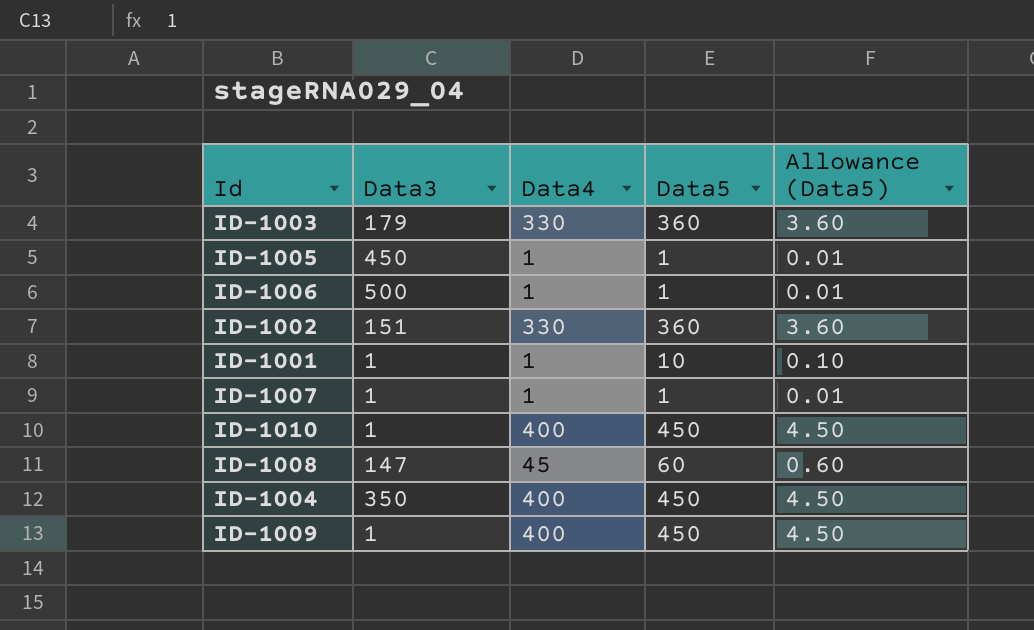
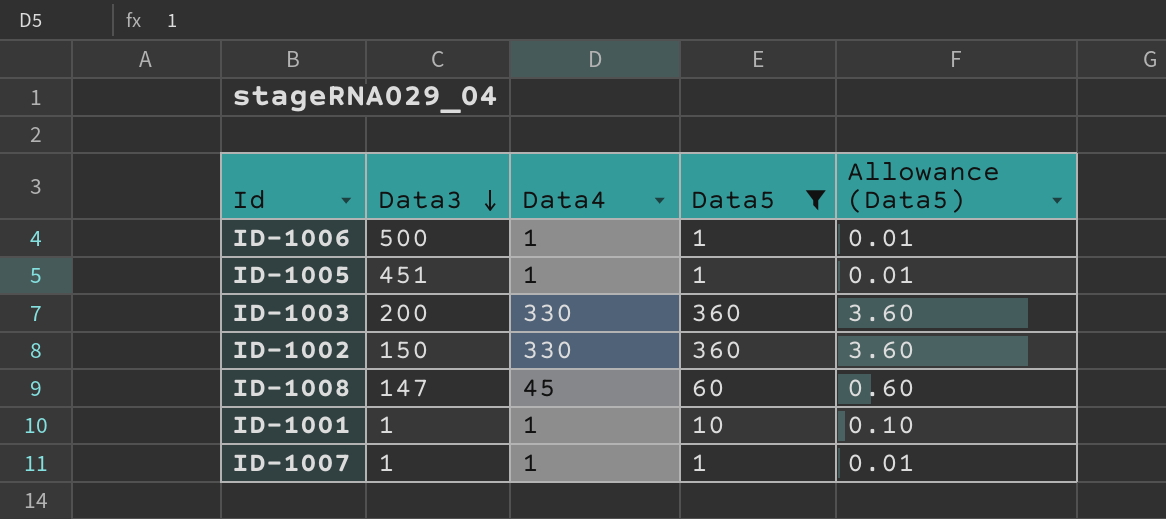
filter: none -> Data5 != 450
row order: none -> Data3 descending
ID-1005 | Data3: 450 -> 451
ID-1003 | Data3: 179 -> 200
ID-1002 | Data3: 151 -> 150

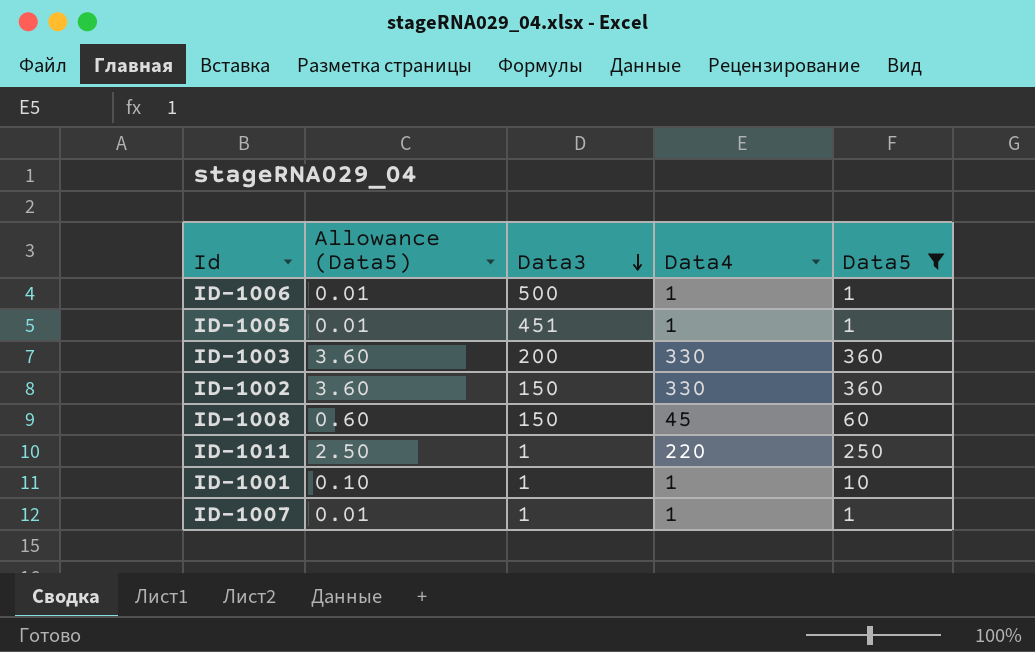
column Allowance (Data5) | position: 5 -> 2
ID-1008 | Data3: 147 -> 150
row ID-1011: none -> 2.50 | 1 | 220 | 250

